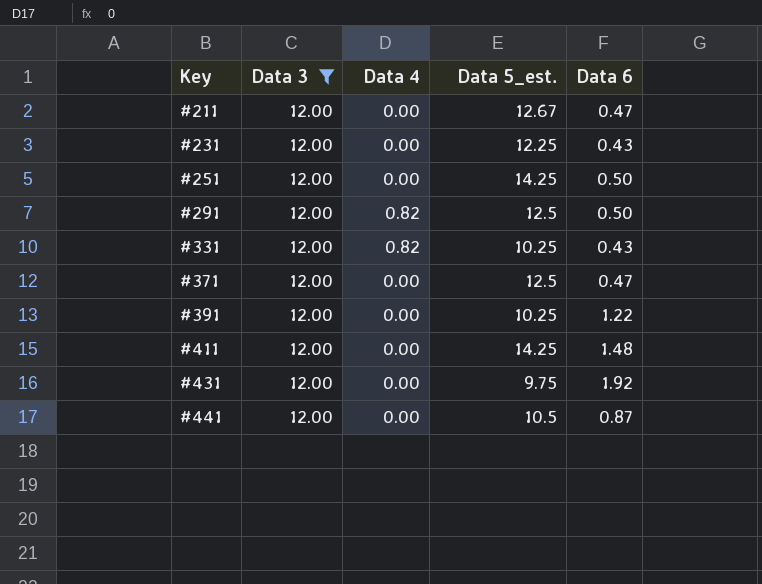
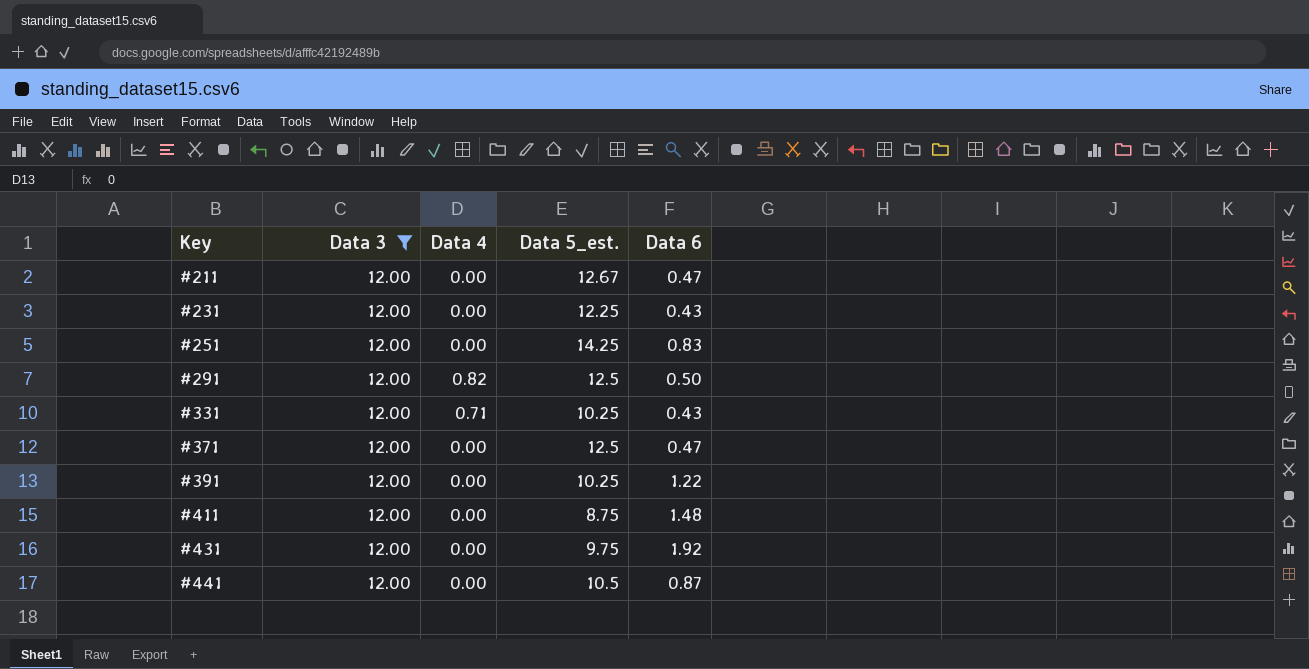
#251 | Data 6: 0.50 -> 0.83
#331 | Data 4: 0.82 -> 0.71
#411 | Data 5_est.: 14.25 -> 8.75

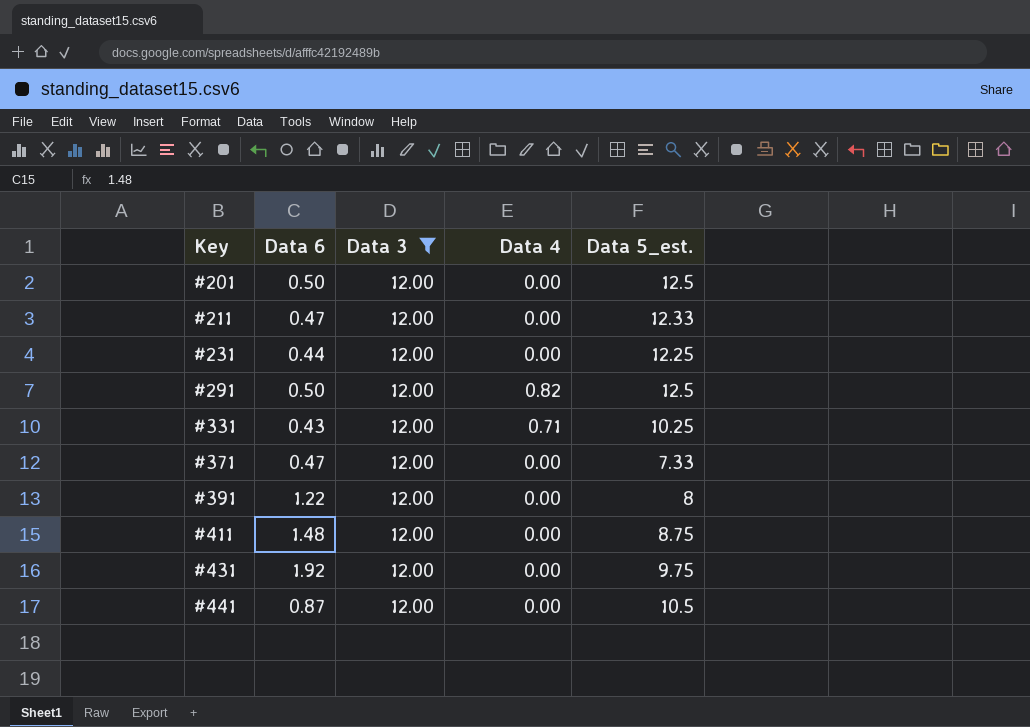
column Data 6 | position: 5 -> 2
row #251: 12.00 | 0.00 | 14.25 | 0.83 -> none
row #201: none -> 0.50 | 12.00 | 0.00 | 12.5
#211 | Data 5_est.: 12.67 -> 12.33
#231 | Data 6: 0.43 -> 0.44
#371 | Data 5_est.: 12.5 -> 7.33
#391 | Data 5_est.: 10.25 -> 8

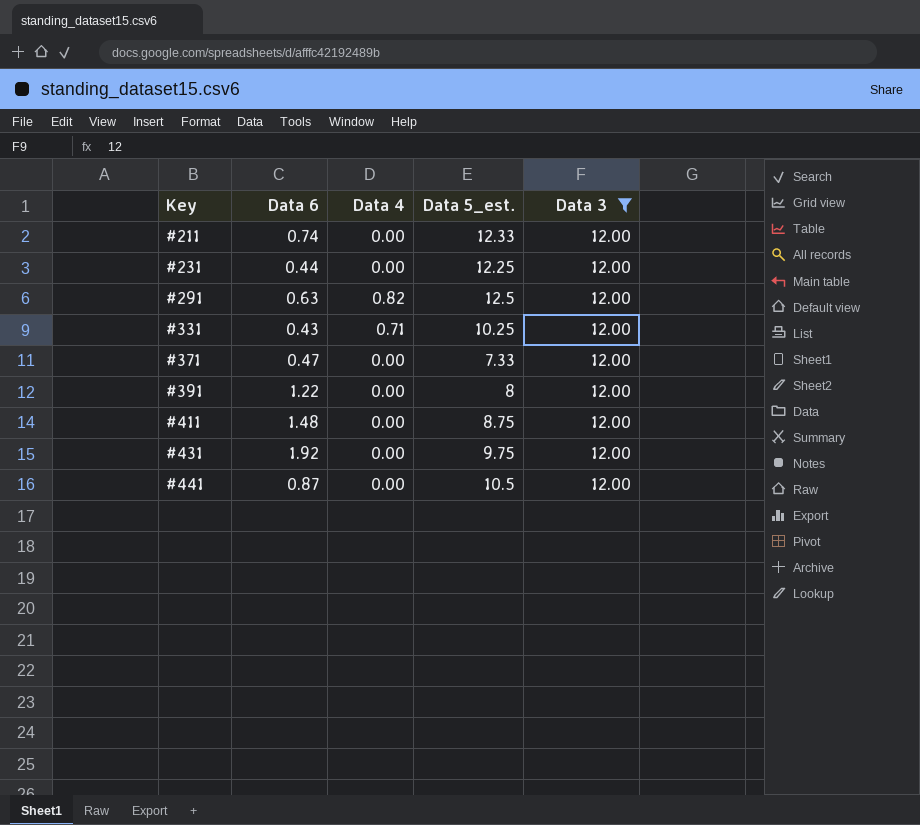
column Data 3 | position: 3 -> 5
row #201: 0.50 | 12.00 | 0.00 | 12.5 -> none
#211 | Data 6: 0.47 -> 0.74
#291 | Data 6: 0.50 -> 0.63

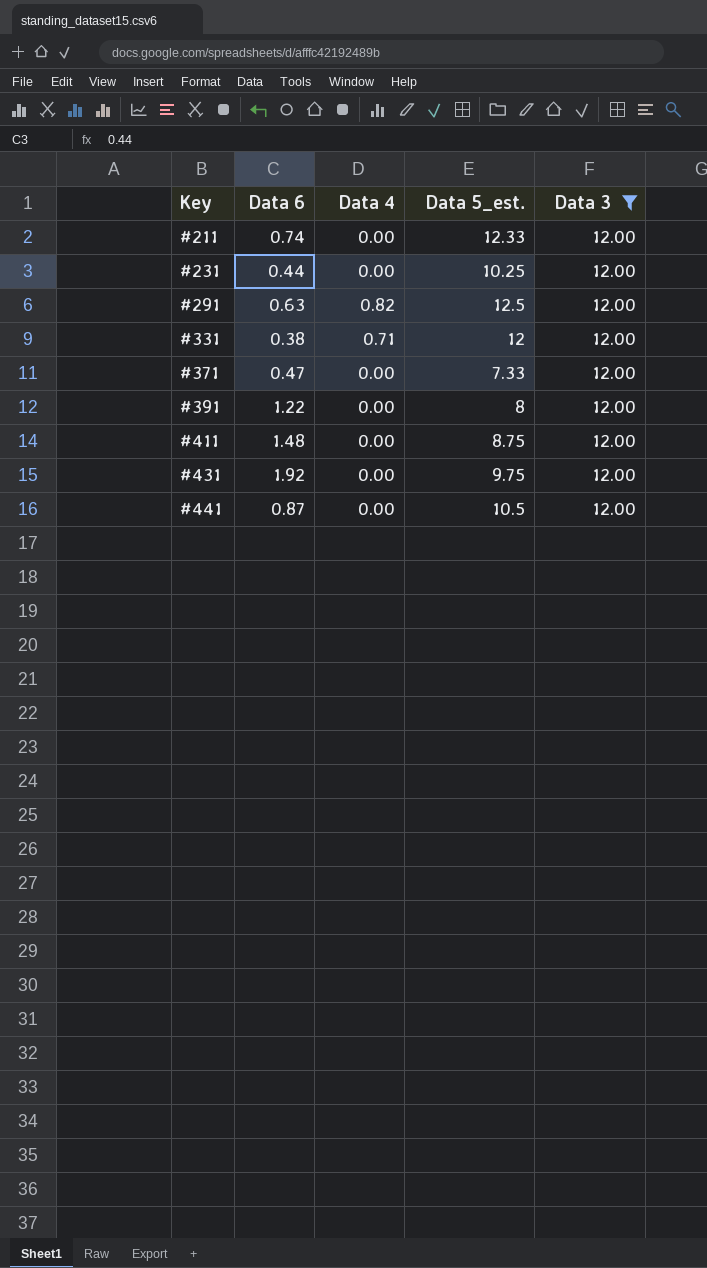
#231 | Data 5_est.: 12.25 -> 10.25
#331 | Data 6: 0.43 -> 0.38
#331 | Data 5_est.: 10.25 -> 12

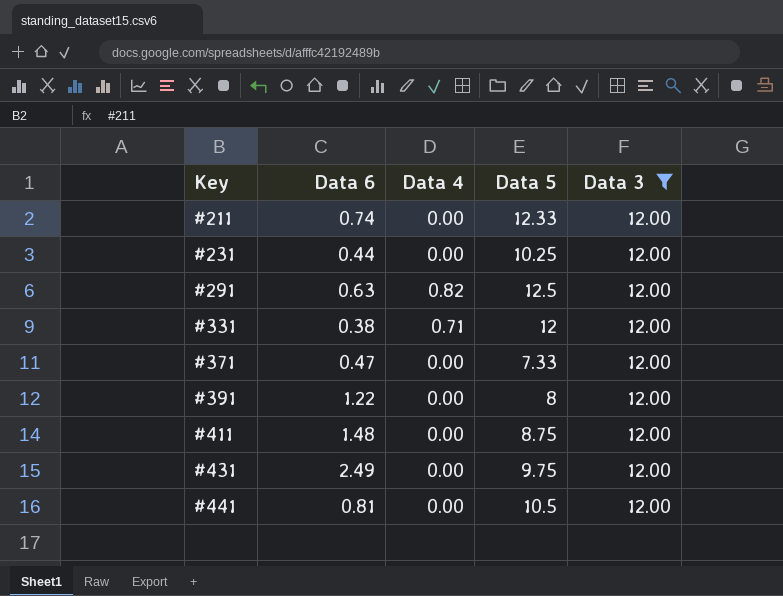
column name: Data 5_est. -> Data 5
#431 | Data 6: 1.92 -> 2.49
#441 | Data 6: 0.87 -> 0.81

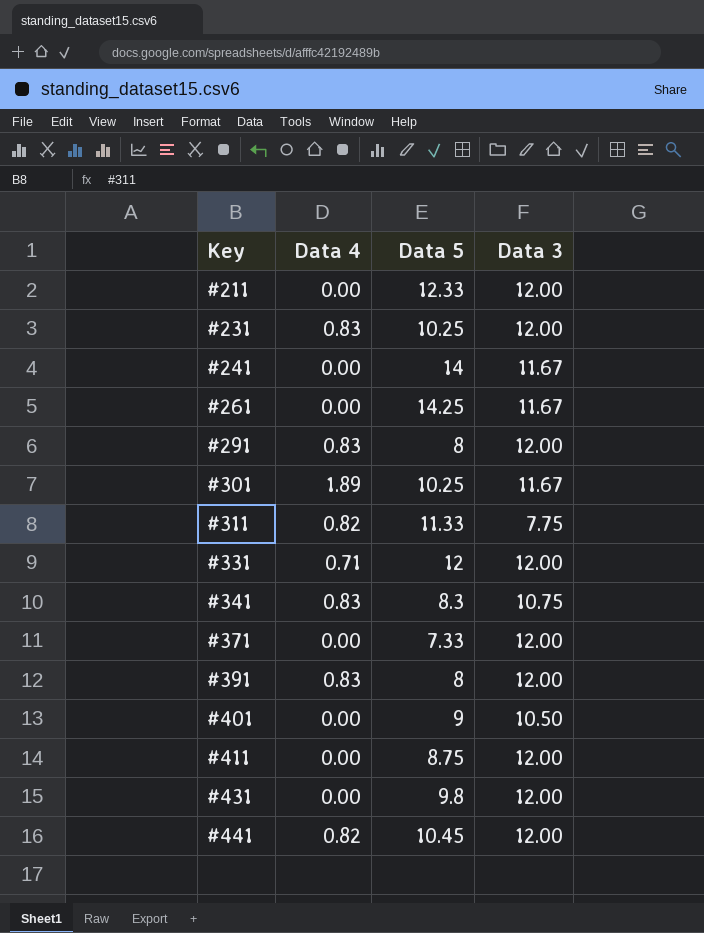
filter: Data 3 = 12.00 -> none
column Data 6 | position: 2 -> none
#231 | Data 4: 0.00 -> 0.83
#291 | Data 4: 0.82 -> 0.83
#291 | Data 5: 12.5 -> 8
#391 | Data 4: 0.00 -> 0.83
#431 | Data 5: 9.75 -> 9.8
#441 | Data 4: 0.00 -> 0.82
#441 | Data 5: 10.5 -> 10.45

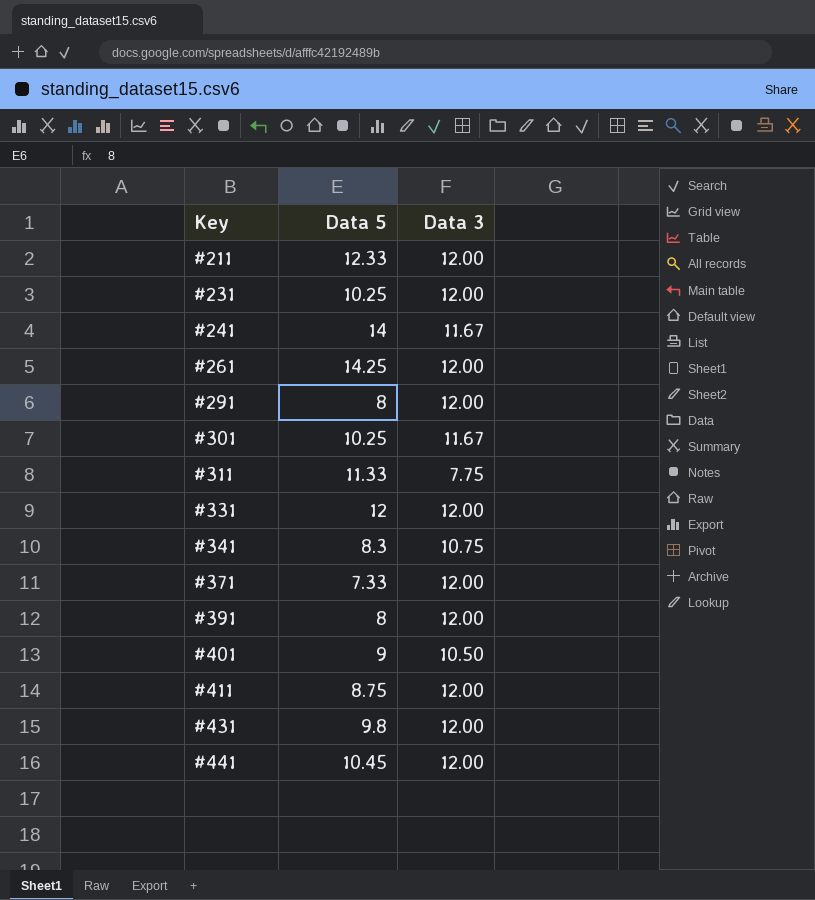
column Data 4 | position: 2 -> none
#261 | Data 3: 11.67 -> 12.00

